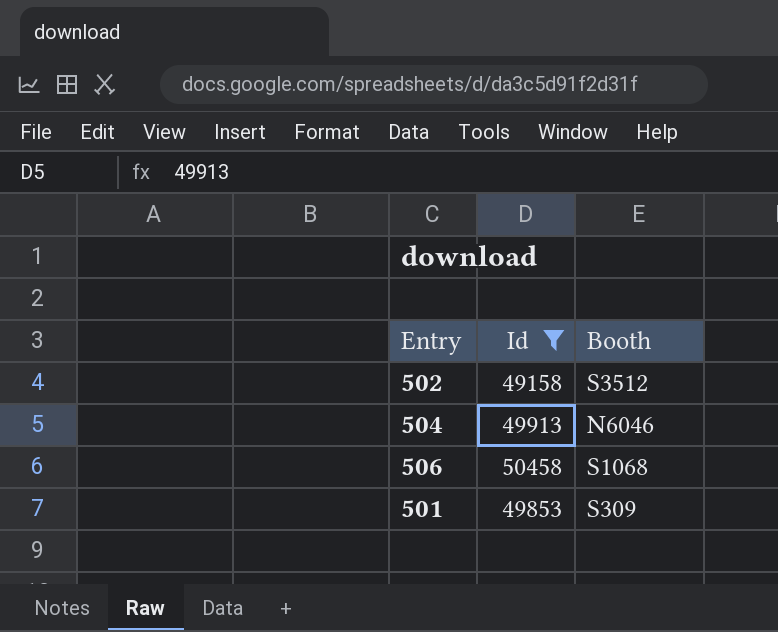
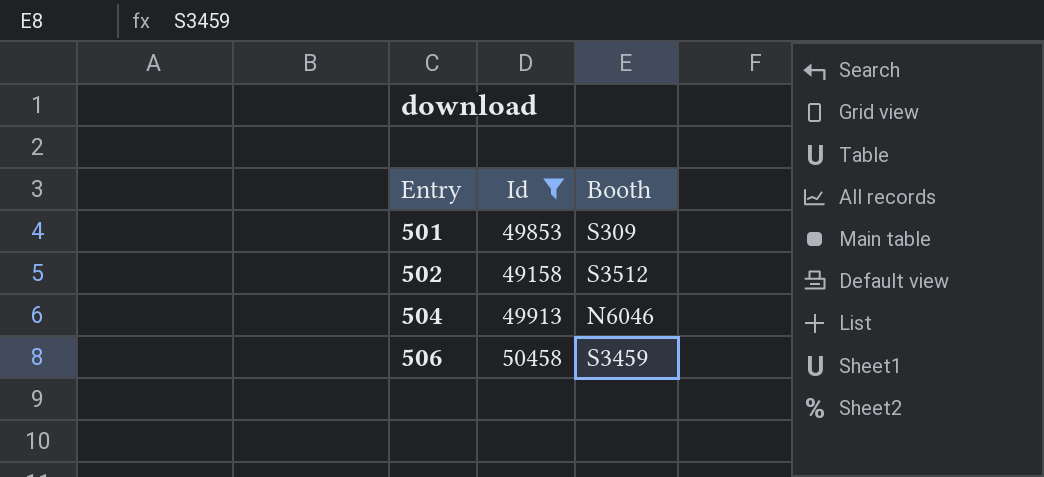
row order: none -> Entry ascending
506 | Booth: S1068 -> S3459

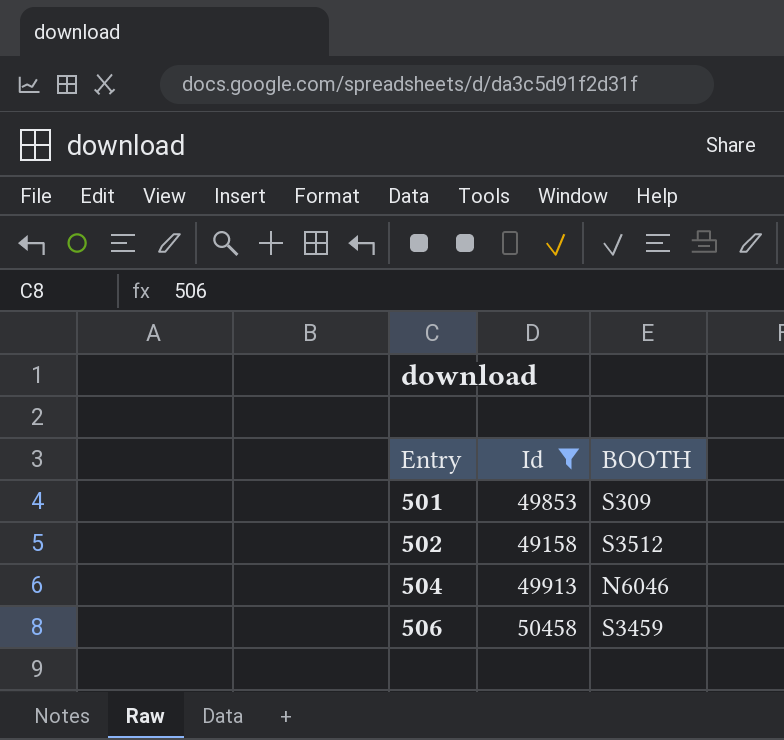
column name: Booth -> BOOTH

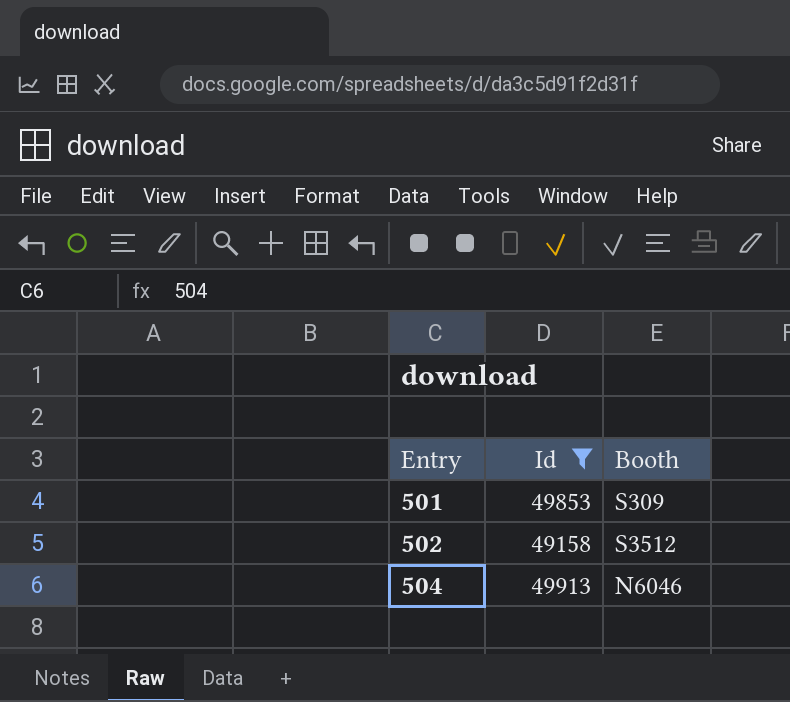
column name: BOOTH -> Booth
row 506: 50458 | S3459 -> none

